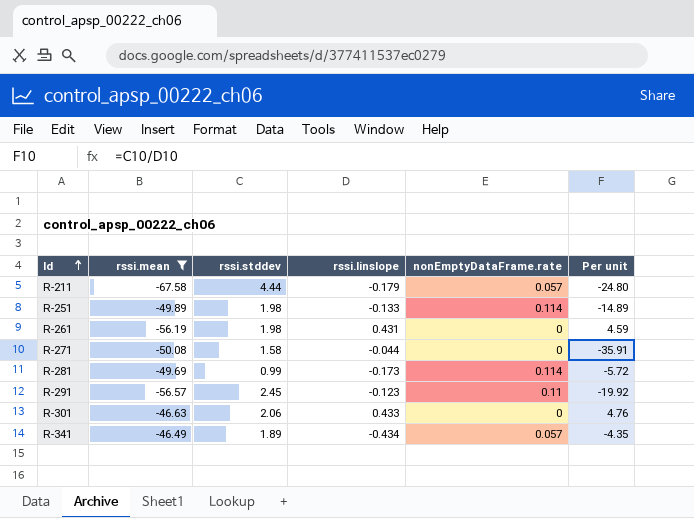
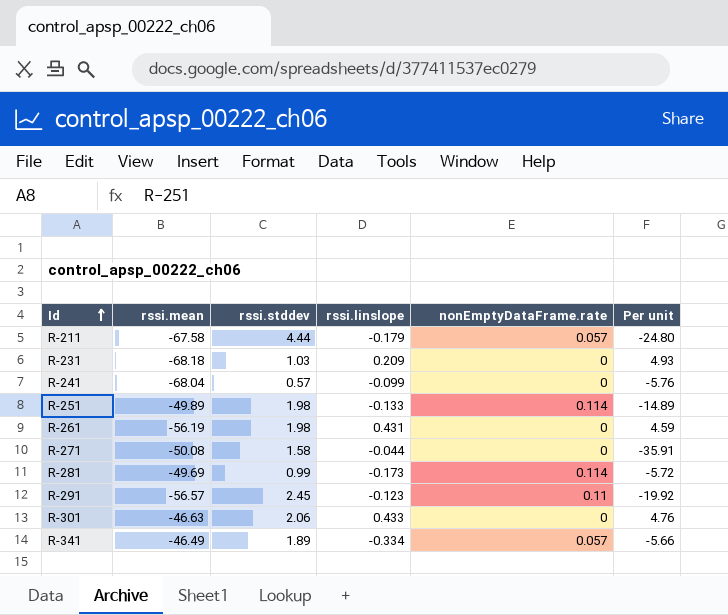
filter: rssi.mean >= -67.58 -> none
R-341 | rssi.linslope: -0.434 -> -0.334
R-341 | Per unit: -4.35 -> -5.66

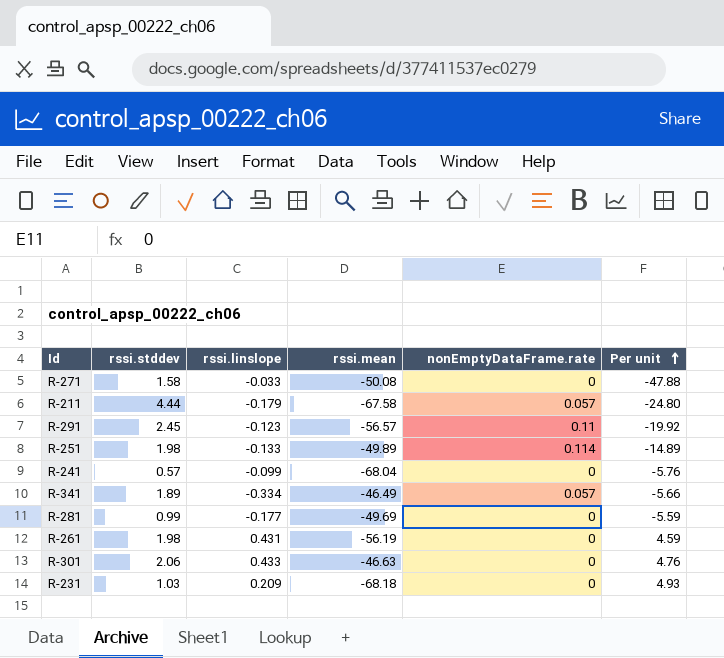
row order: Id ascending -> Per unit ascending
column rssi.mean | position: 2 -> 4
R-271 | rssi.linslope: -0.044 -> -0.033
R-271 | Per unit: -35.91 -> -47.88
R-281 | rssi.linslope: -0.173 -> -0.177
R-281 | nonEmptyDataFrame.rate: 0.114 -> 0
R-281 | Per unit: -5.72 -> -5.59

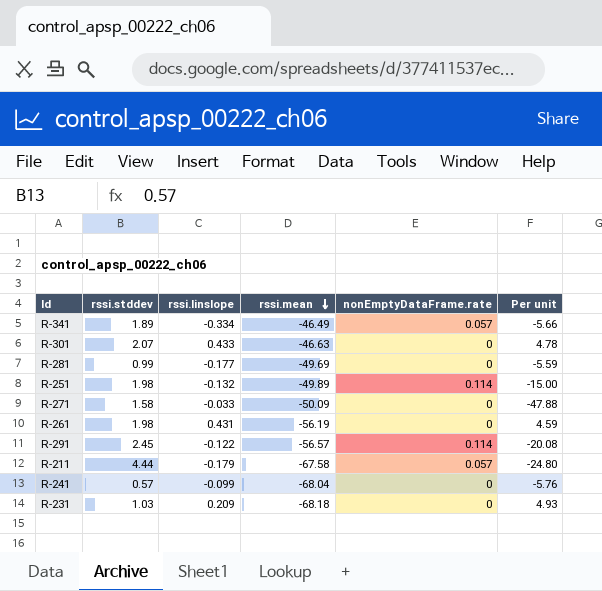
row order: Per unit ascending -> rssi.mean descending
R-301 | rssi.stddev: 2.06 -> 2.07
R-301 | Per unit: 4.76 -> 4.78
R-251 | rssi.linslope: -0.133 -> -0.132
R-251 | Per unit: -14.89 -> -15.00
R-271 | rssi.mean: -50.08 -> -50.09
R-291 | rssi.linslope: -0.123 -> -0.122
R-291 | nonEmptyDataFrame.rate: 0.11 -> 0.114
R-291 | Per unit: -19.92 -> -20.08

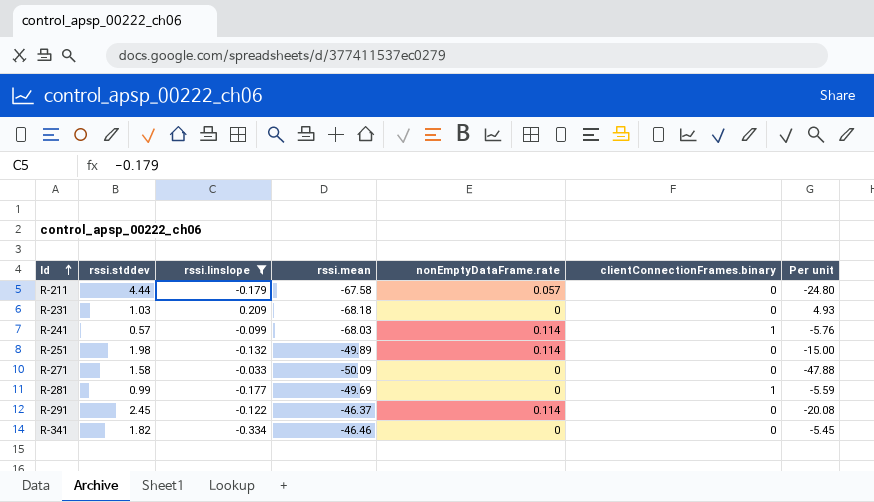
filter: none -> rssi.linslope <= 0.209
row order: rssi.mean descending -> Id ascending
column clientConnectionFrames.binary | position: none -> 6
R-241 | rssi.mean: -68.04 -> -68.03
R-241 | nonEmptyDataFrame.rate: 0 -> 0.114
R-291 | rssi.mean: -56.57 -> -46.37
R-341 | rssi.stddev: 1.89 -> 1.82
R-341 | rssi.mean: -46.49 -> -46.46
R-341 | nonEmptyDataFrame.rate: 0.057 -> 0
R-341 | Per unit: -5.66 -> -5.45

